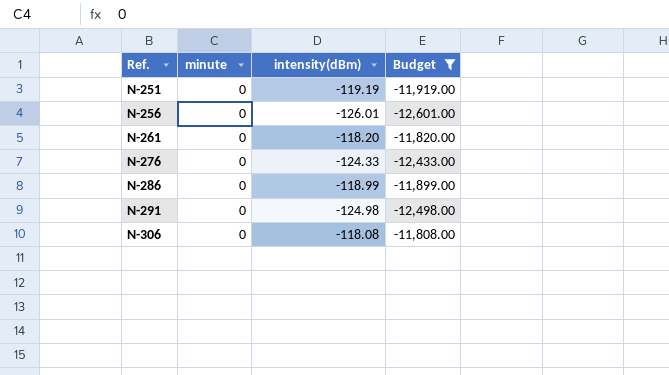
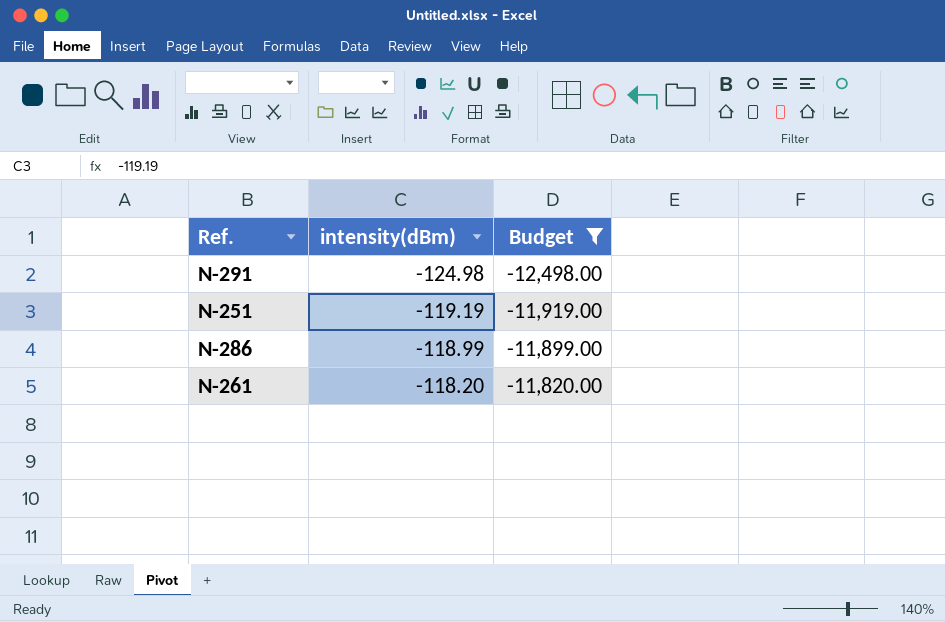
row order: Ref. ascending -> intensity(dBm) ascending
column minute | position: 2 -> none
row N-256: 0 | -126.01 | -12,601.00 -> none
row N-276: 0 | -124.33 | -12,433.00 -> none
row N-306: 0 | -118.08 | -11,808.00 -> none

